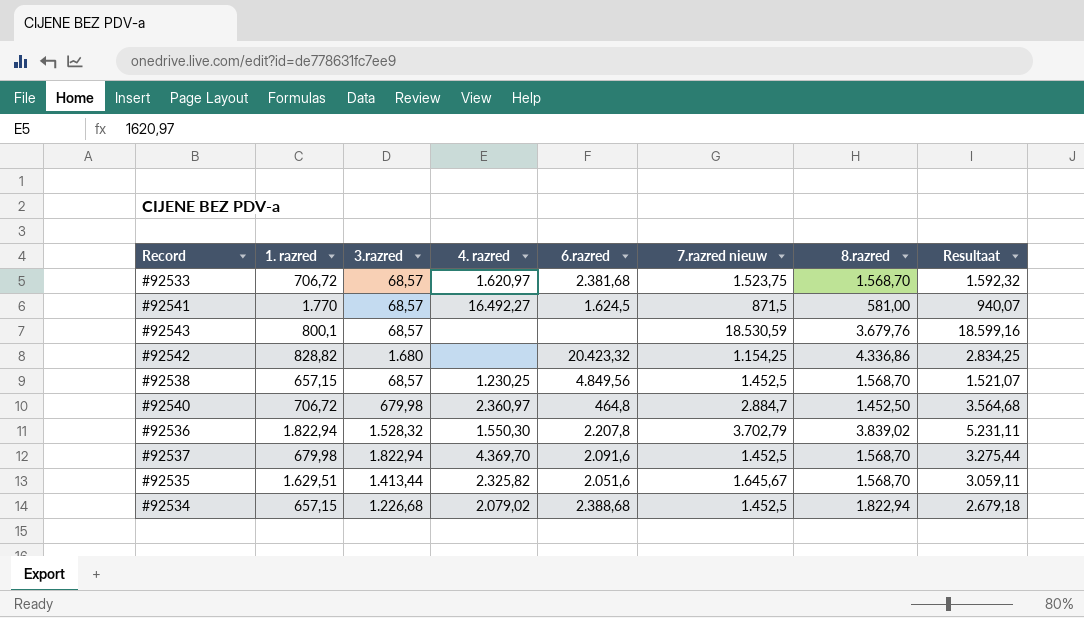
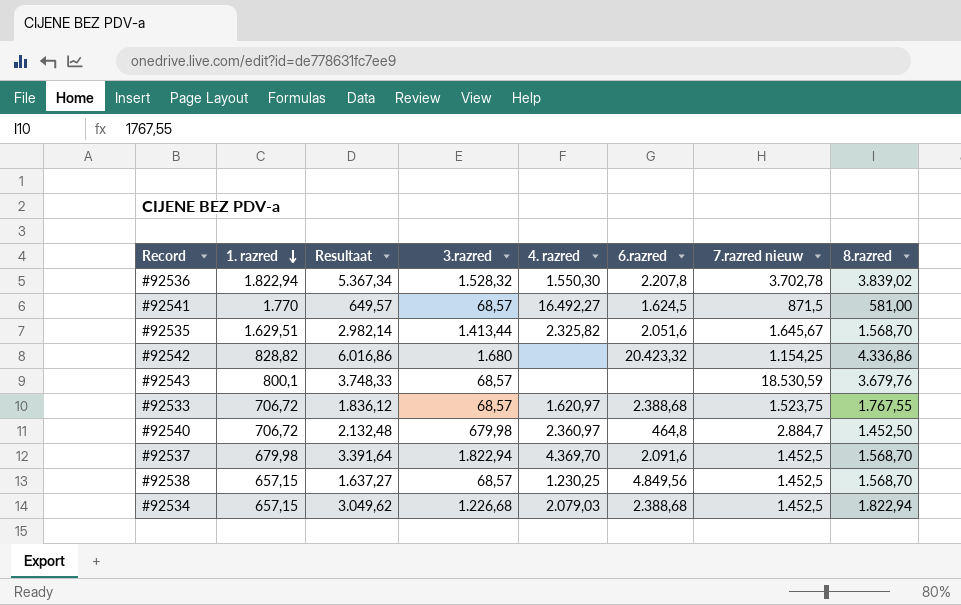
row order: none -> 1. razred descending
column Resultaat | formula: [3.razred] + [7.razred nieuw] -> [3.razred] + [8.razred]
column Resultaat | position: 8 -> 3
#92536 | 7.razred nieuw: 3.702,79 -> 3.702,78
#92533 | 6.razred: 2.381,68 -> 2.388,68
#92533 | 8.razred: 1.568,70 -> 1.767,55
#92534 | 4. razred: 2.079,02 -> 2.079,03

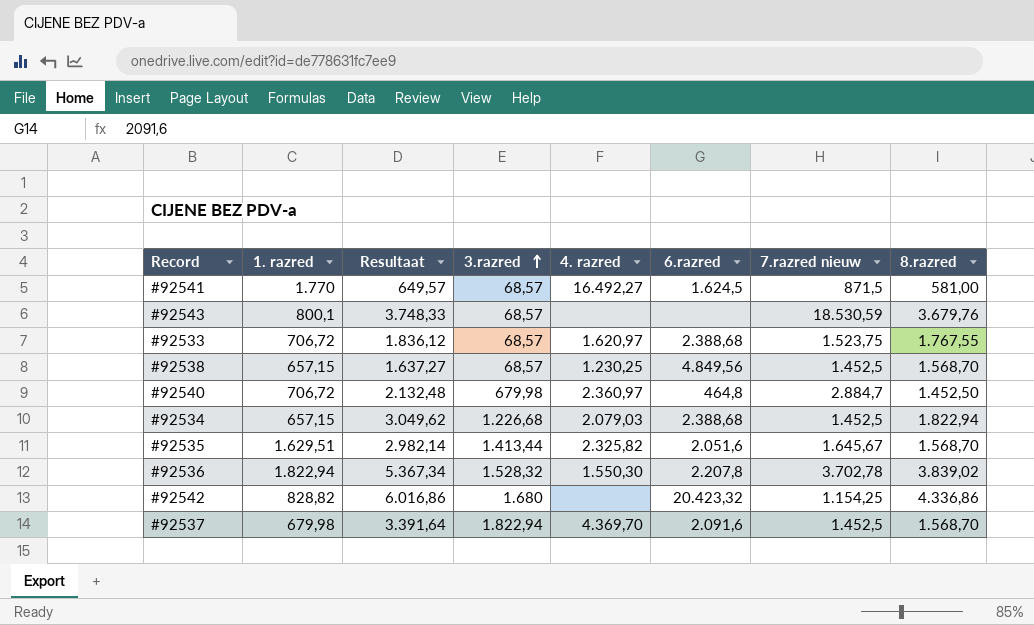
row order: 1. razred descending -> 3.razred ascending

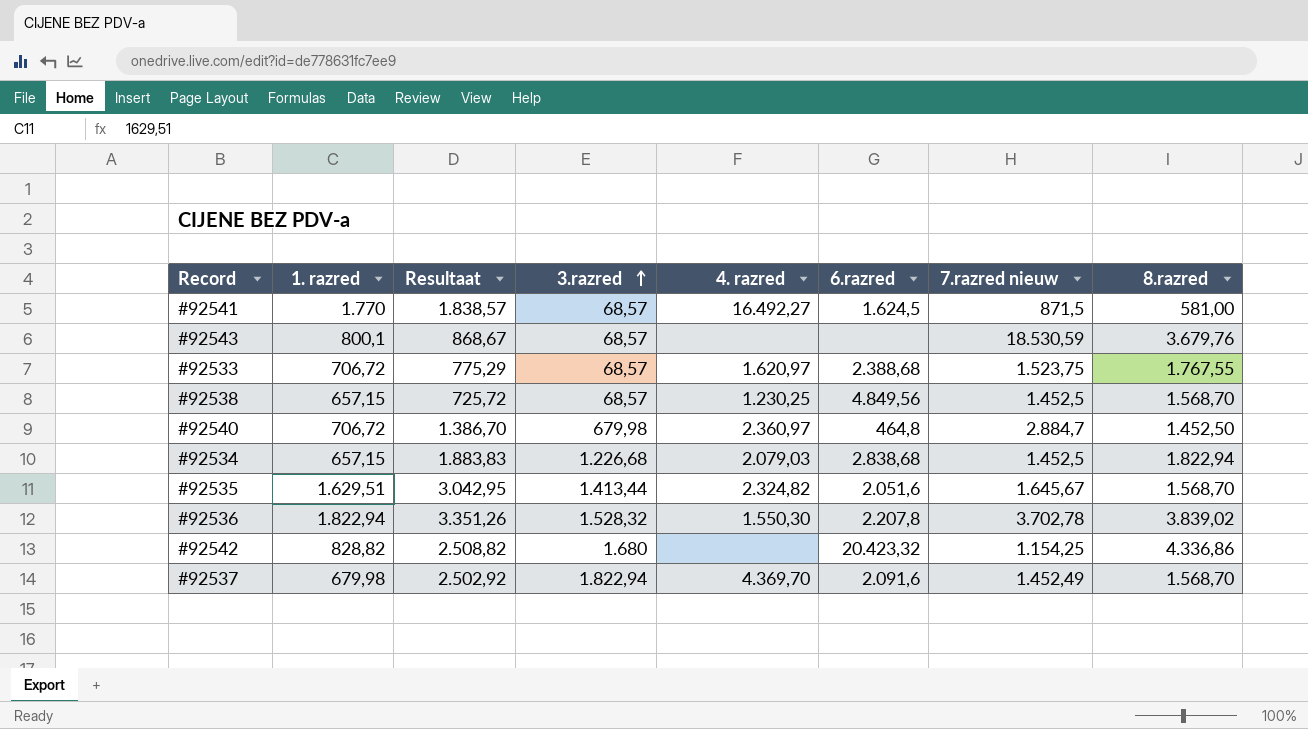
column Resultaat | formula: [3.razred] + [8.razred] -> [1. razred] + [3.razred]
#92534 | 6.razred: 2.388,68 -> 2.838,68
#92535 | 4. razred: 2.325,82 -> 2.324,82
#92537 | 7.razred nieuw: 1.452,5 -> 1.452,49

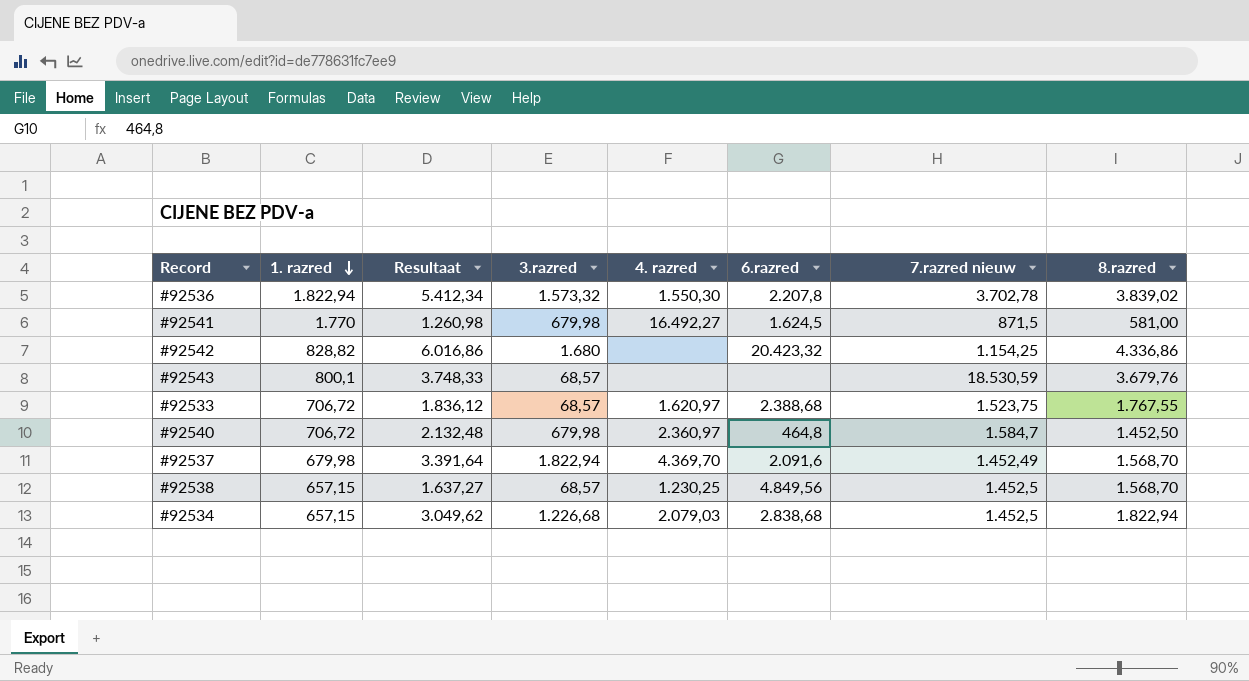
row order: 3.razred ascending -> 1. razred descending
column Resultaat | formula: [1. razred] + [3.razred] -> [3.razred] + [8.razred]
row #92535: 1.629,51 | 3.042,95 | 1.413,44 | 2.324,82 | 2.051,6 | 1.645,67 | 1.568,70 -> none
#92536 | 3.razred: 1.528,32 -> 1.573,32
#92541 | 3.razred: 68,57 -> 679,98
#92540 | 7.razred nieuw: 2.884,7 -> 1.584,7

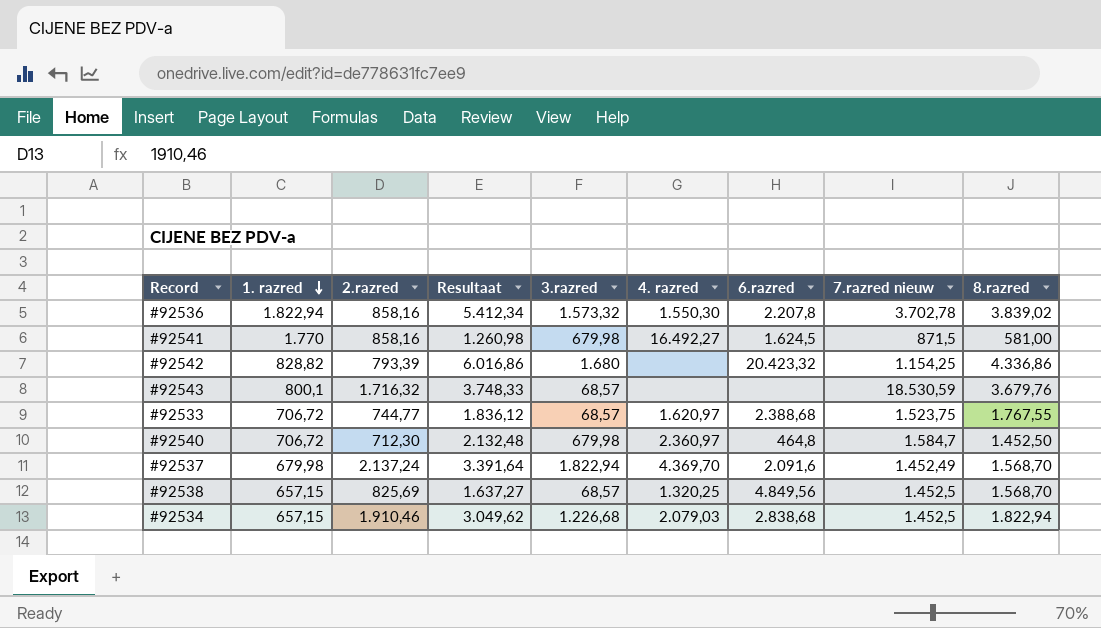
column 2.razred | position: none -> 3
#92538 | 4. razred: 1.230,25 -> 1.320,25

